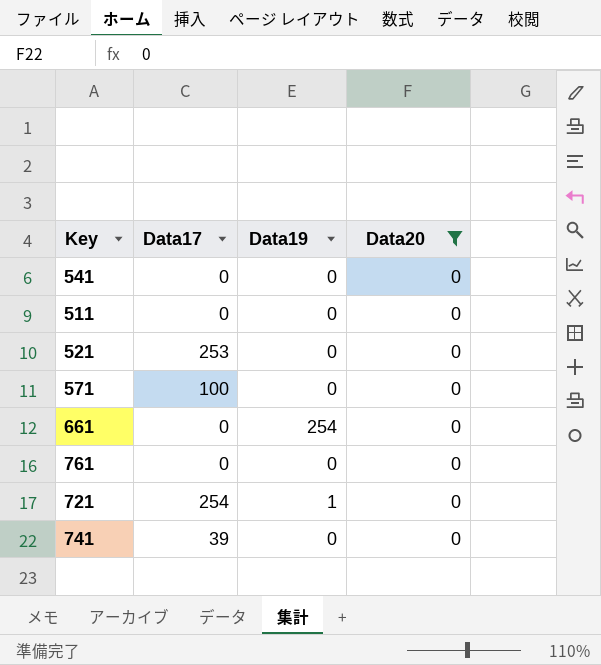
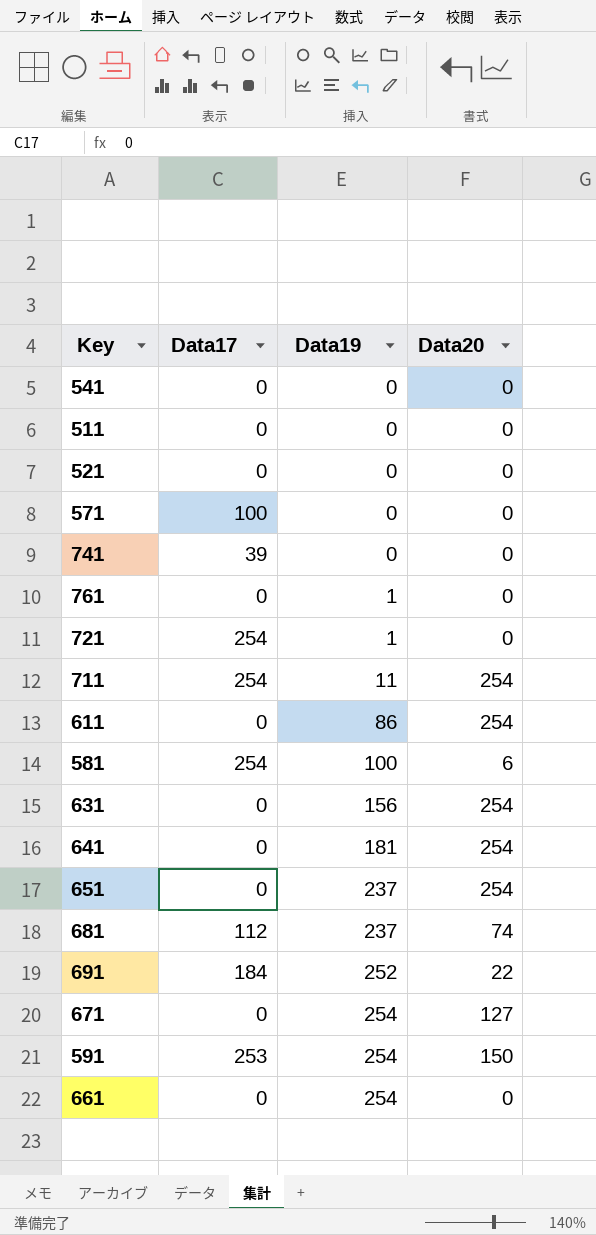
filter: Data20 = 0 -> none
row order: none -> Data19 ascending
521 | Data17: 253 -> 0
761 | Data19: 0 -> 1

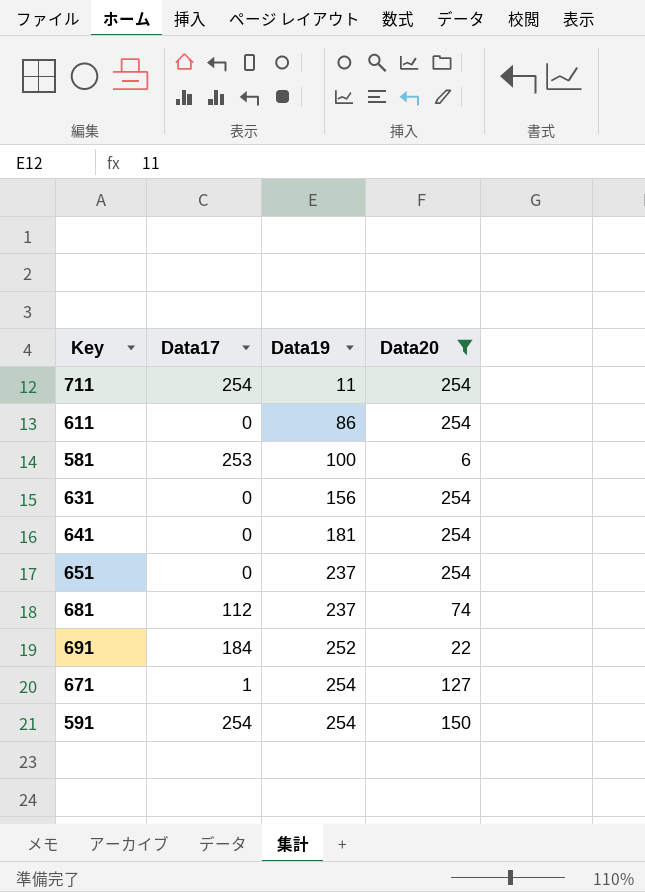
filter: none -> Data20 != 0
581 | Data17: 254 -> 253
671 | Data17: 0 -> 1
591 | Data17: 253 -> 254

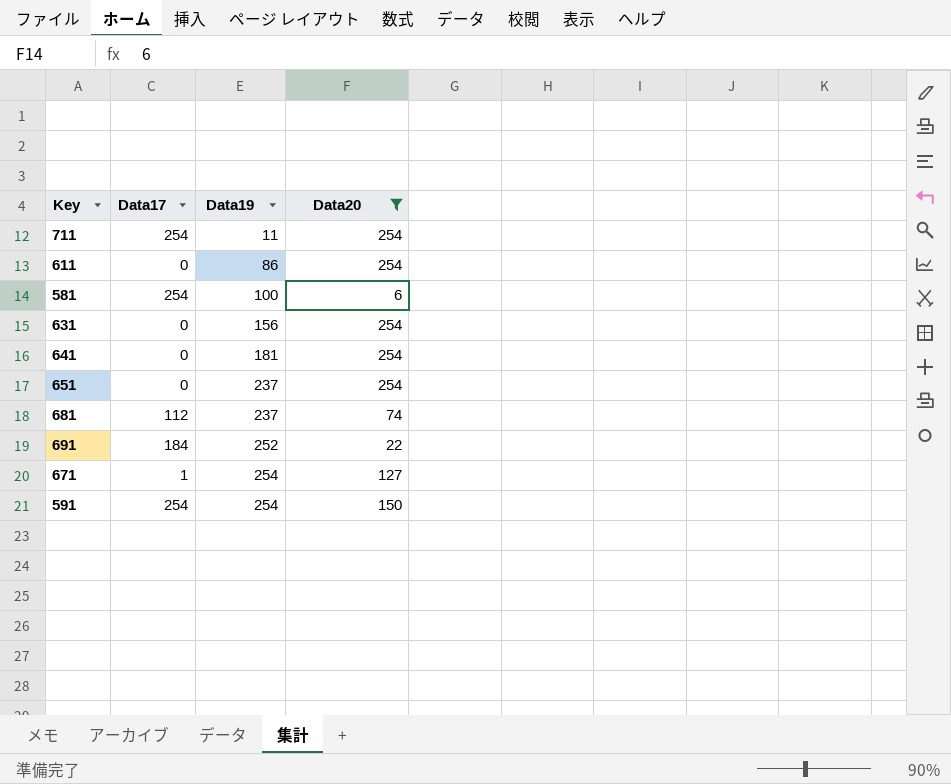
581 | Data17: 253 -> 254

